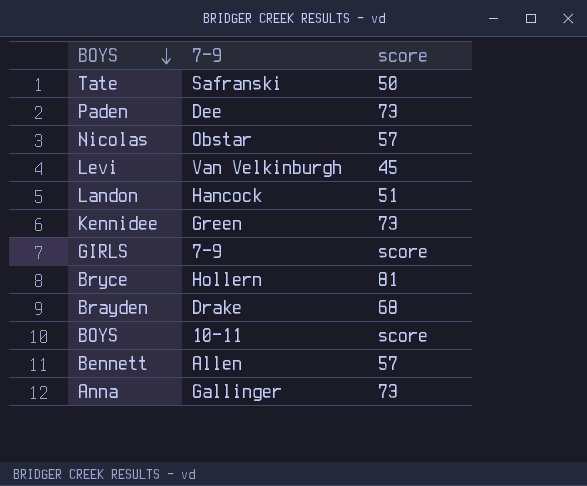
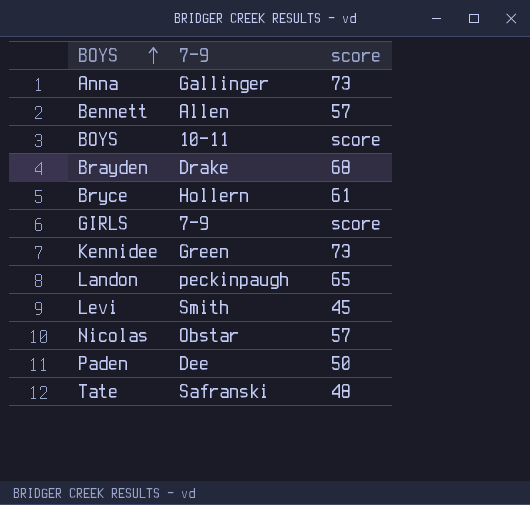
row order: BOYS descending -> BOYS ascending
Bryce | score: 81 -> 61
Landon | 7-9: Hancock -> peckinpaugh
Landon | score: 51 -> 65
Levi | 7-9: Van Velkinburgh -> Smith
Paden | score: 73 -> 50
Tate | score: 50 -> 48

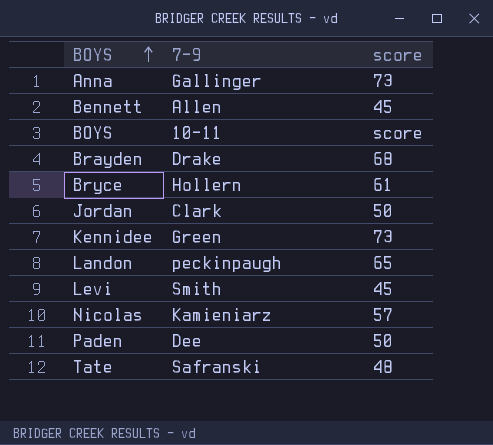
row GIRLS: 7-9 | score -> none
Bennett | score: 57 -> 45
row Jordan: none -> Clark | 50
Nicolas | 7-9: Obstar -> Kamieniarz

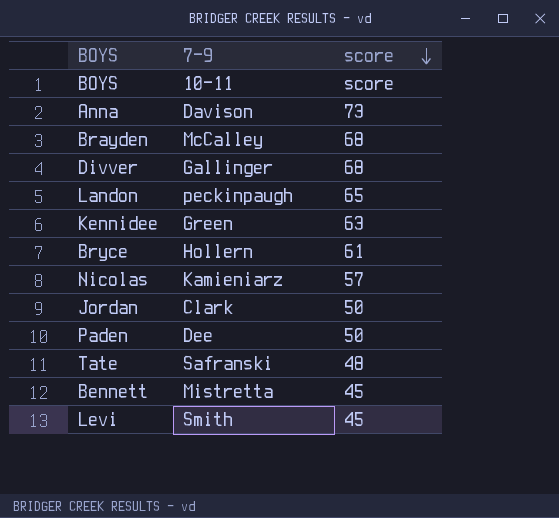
row order: BOYS ascending -> score descending
Anna | 7-9: Gallinger -> Davison
Brayden | 7-9: Drake -> McCalley
row Divver: none -> Gallinger | 68
Kennidee | score: 73 -> 63
Bennett | 7-9: Allen -> Mistretta

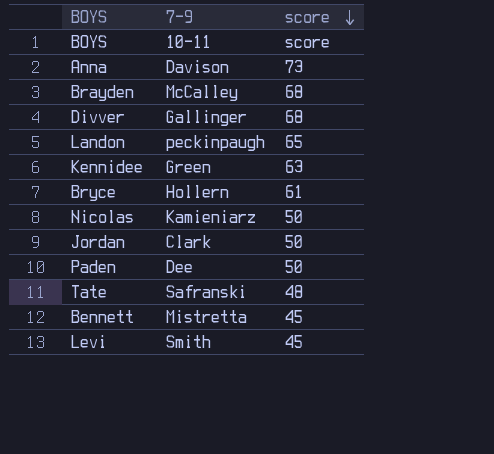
Nicolas | score: 57 -> 50

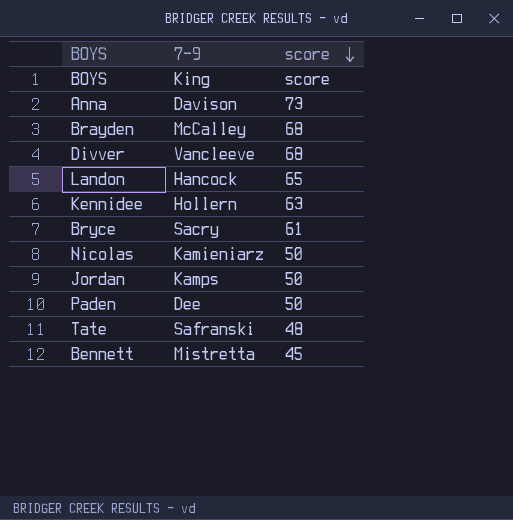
row Levi: Smith | 45 -> none
BOYS | 7-9: 10-11 -> King
Divver | 7-9: Gallinger -> Vancleeve
Landon | 7-9: peckinpaugh -> Hancock
Kennidee | 7-9: Green -> Hollern
Bryce | 7-9: Hollern -> Sacry
Jordan | 7-9: Clark -> Kamps

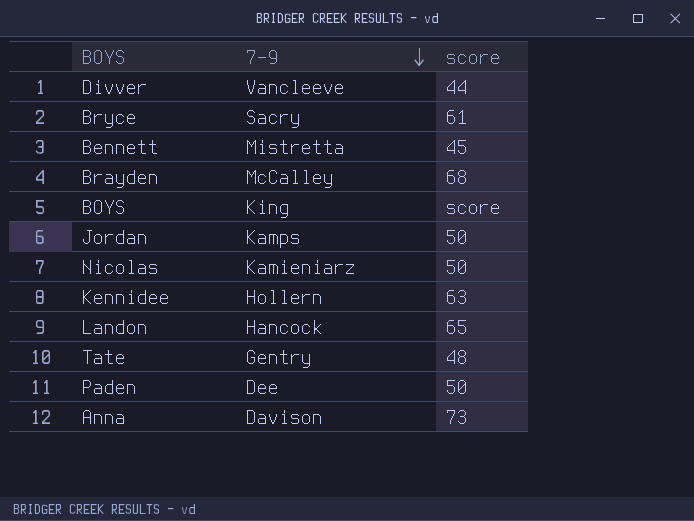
row order: score descending -> 7-9 descending
Divver | score: 68 -> 44
Tate | 7-9: Safranski -> Gentry

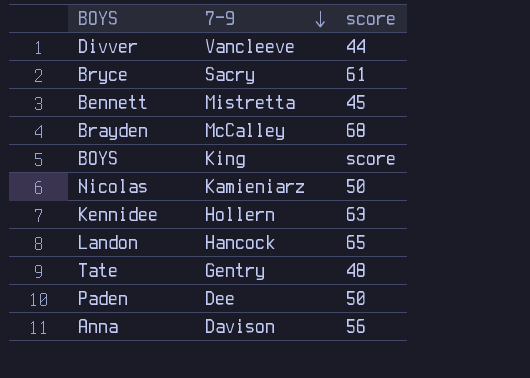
row Jordan: Kamps | 50 -> none
Anna | score: 73 -> 56

